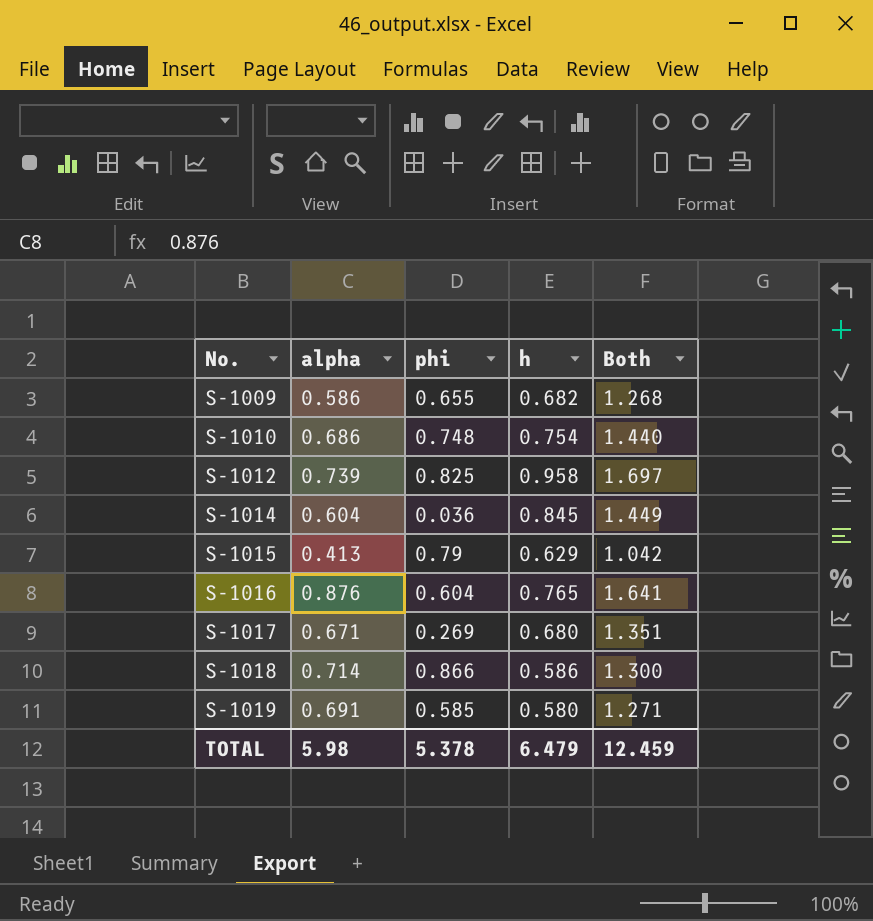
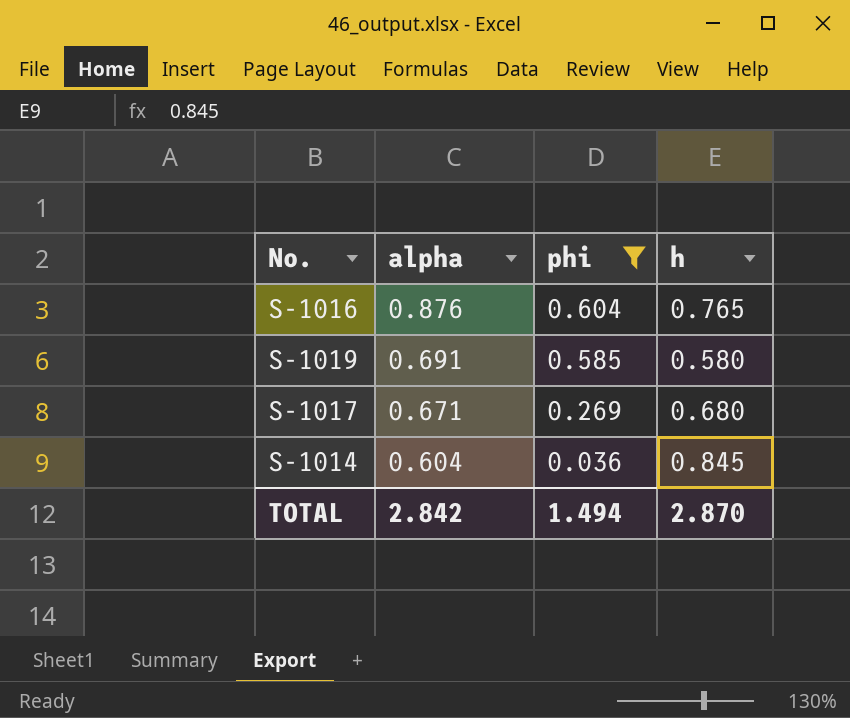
filter: none -> phi <= 0.604
row order: No. ascending -> alpha descending
column Both | formula: [alpha] + [h] -> none
TOTAL | alpha: 5.98 -> 2.842
TOTAL | phi: 5.378 -> 1.494
TOTAL | h: 6.479 -> 2.870

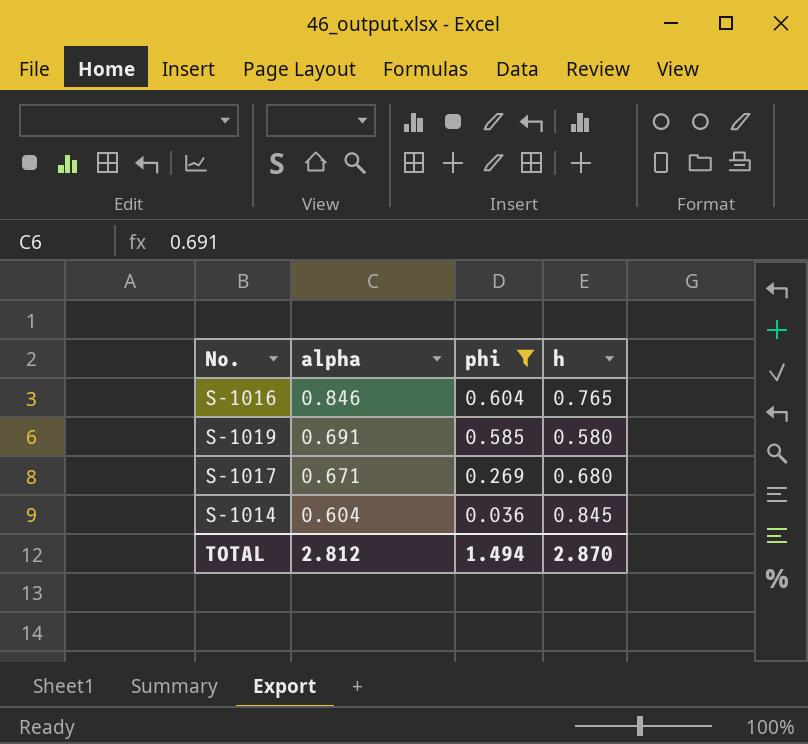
S-1016 | alpha: 0.876 -> 0.846
TOTAL | alpha: 2.842 -> 2.812

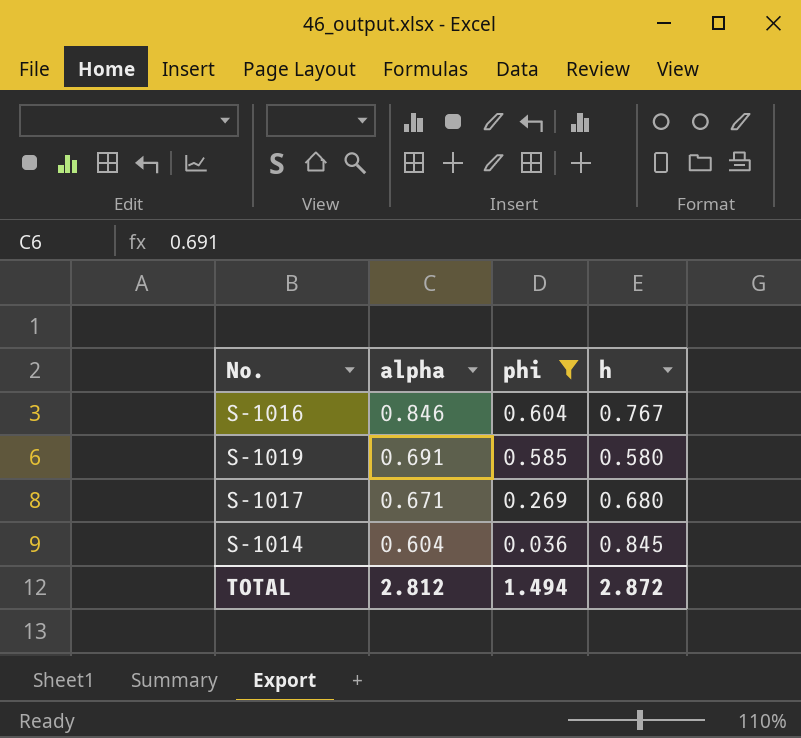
S-1016 | h: 0.765 -> 0.767
TOTAL | h: 2.870 -> 2.872

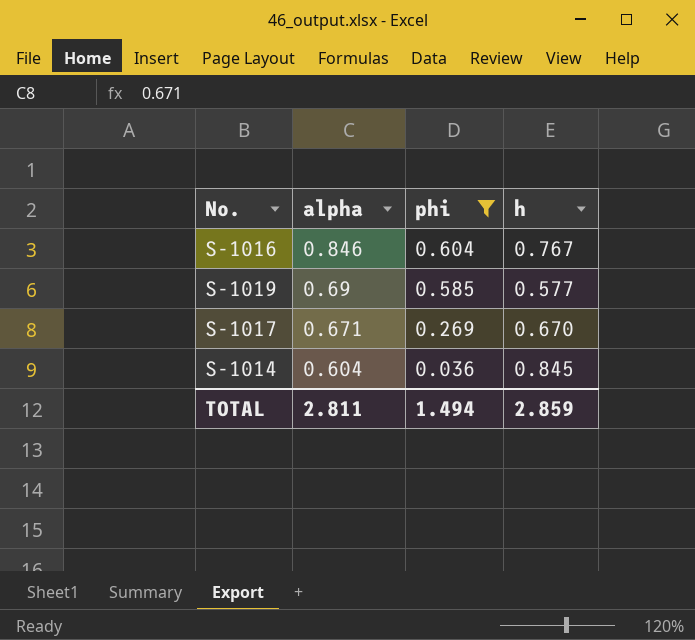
S-1019 | alpha: 0.691 -> 0.69
S-1019 | h: 0.580 -> 0.577
S-1017 | h: 0.680 -> 0.670
TOTAL | alpha: 2.812 -> 2.811
TOTAL | h: 2.872 -> 2.859

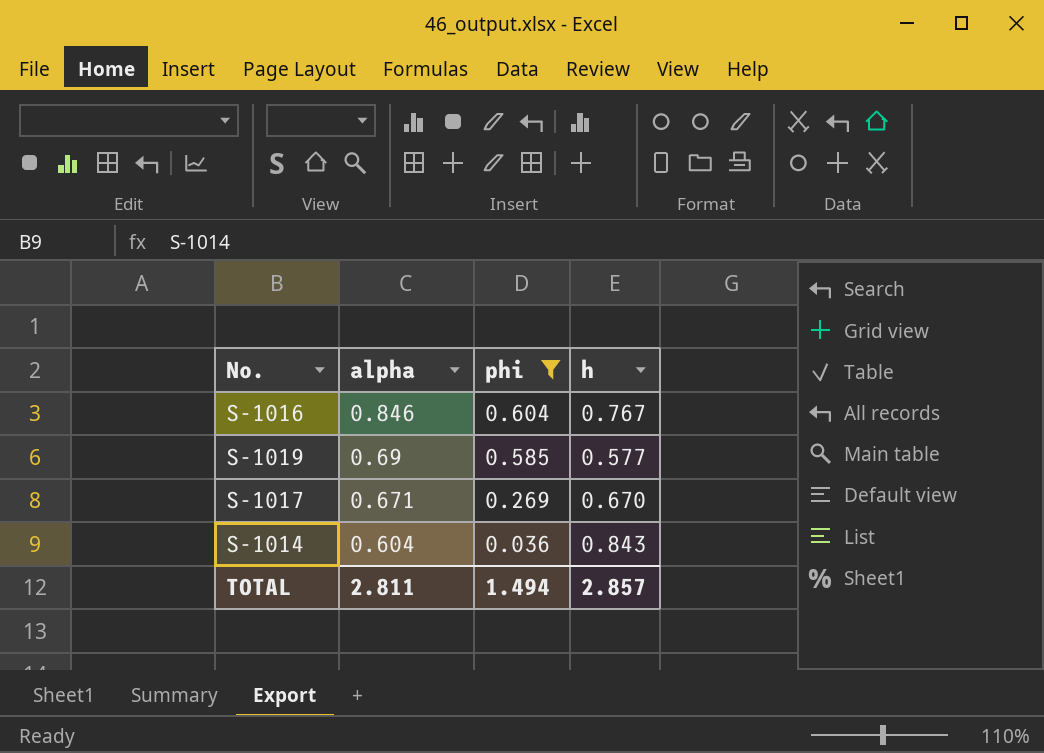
S-1014 | h: 0.845 -> 0.843
TOTAL | h: 2.859 -> 2.857

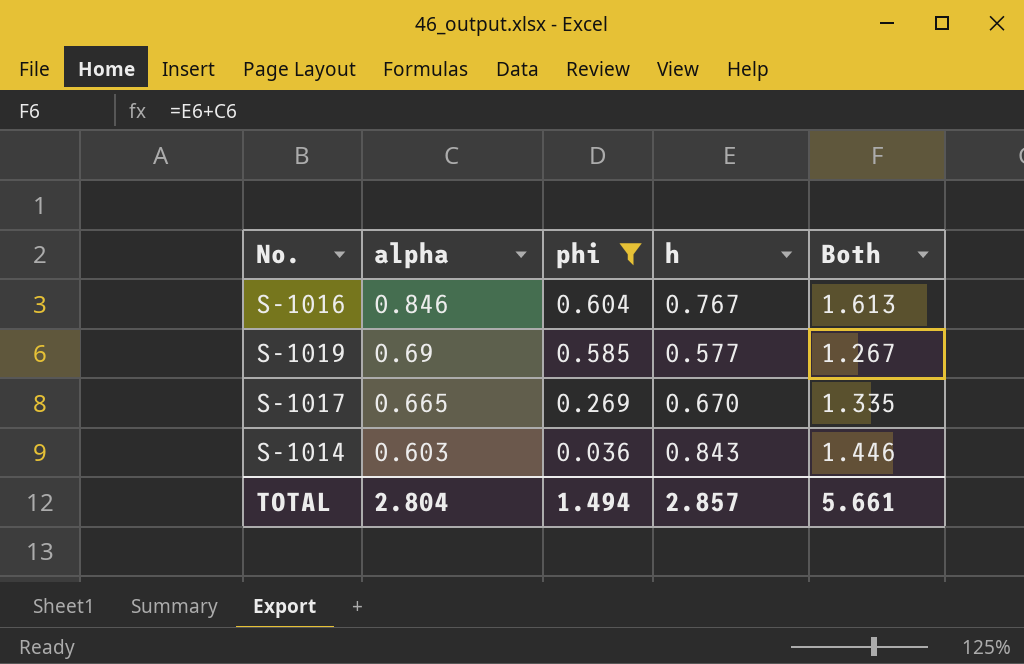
column Both | formula: none -> [alpha] + [h]
S-1017 | alpha: 0.671 -> 0.665
S-1014 | alpha: 0.604 -> 0.603
TOTAL | alpha: 2.811 -> 2.804

